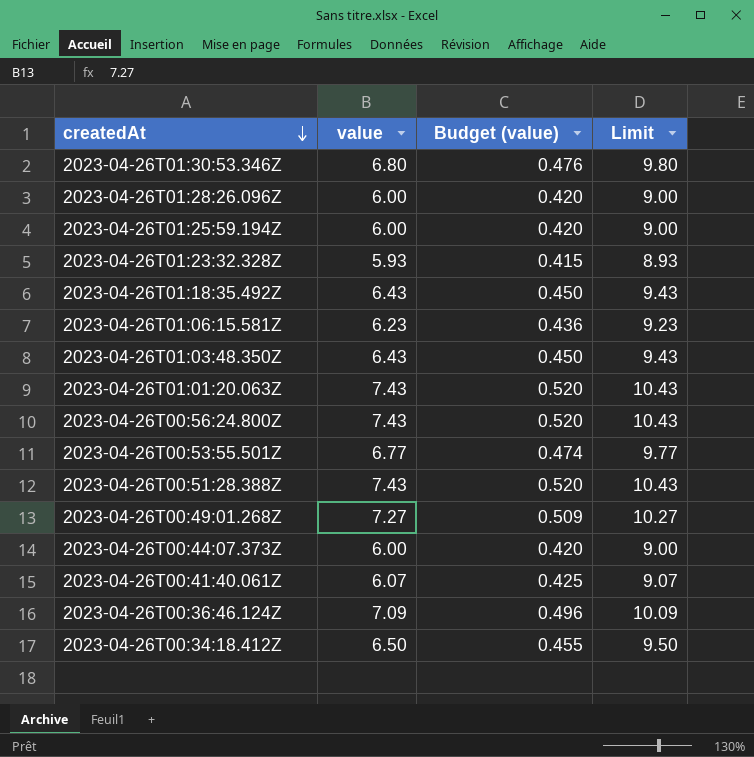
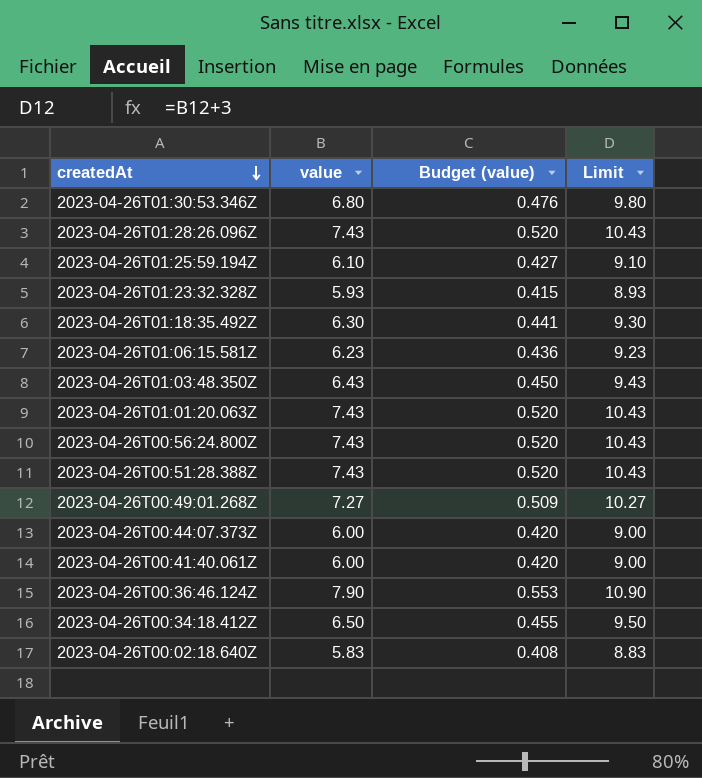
row 2023-04-26T00:53:55.501Z: 6.77 | 0.474 | 9.77 -> none
2023-04-26T01:28:26.096Z | value: 6.00 -> 7.43
2023-04-26T01:28:26.096Z | Budget (value): 0.420 -> 0.520
2023-04-26T01:28:26.096Z | Limit: 9.00 -> 10.43
2023-04-26T01:25:59.194Z | value: 6.00 -> 6.10
2023-04-26T01:25:59.194Z | Budget (value): 0.420 -> 0.427
2023-04-26T01:25:59.194Z | Limit: 9.00 -> 9.10
2023-04-26T01:18:35.492Z | value: 6.43 -> 6.30
2023-04-26T01:18:35.492Z | Budget (value): 0.450 -> 0.441
2023-04-26T01:18:35.492Z | Limit: 9.43 -> 9.30
2023-04-26T00:41:40.061Z | value: 6.07 -> 6.00
2023-04-26T00:41:40.061Z | Budget (value): 0.425 -> 0.420
2023-04-26T00:41:40.061Z | Limit: 9.07 -> 9.00
2023-04-26T00:36:46.124Z | value: 7.09 -> 7.90
2023-04-26T00:36:46.124Z | Budget (value): 0.496 -> 0.553
2023-04-26T00:36:46.124Z | Limit: 10.09 -> 10.90
row 2023-04-26T00:02:18.640Z: none -> 5.83 | 0.408 | 8.83

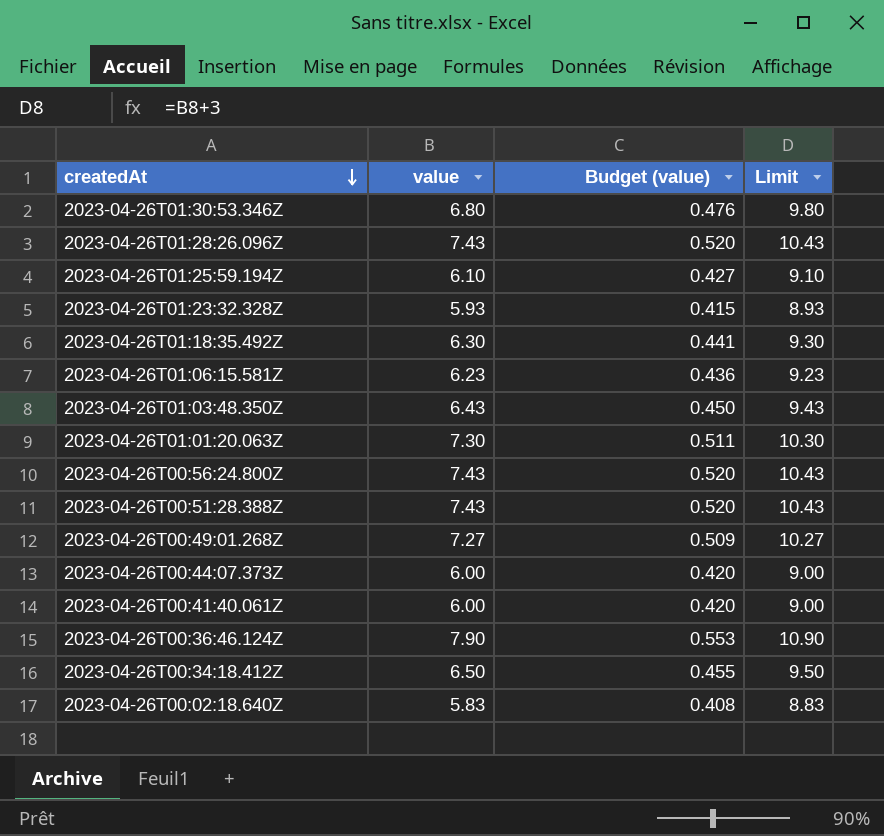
2023-04-26T01:01:20.063Z | value: 7.43 -> 7.30
2023-04-26T01:01:20.063Z | Budget (value): 0.520 -> 0.511
2023-04-26T01:01:20.063Z | Limit: 10.43 -> 10.30

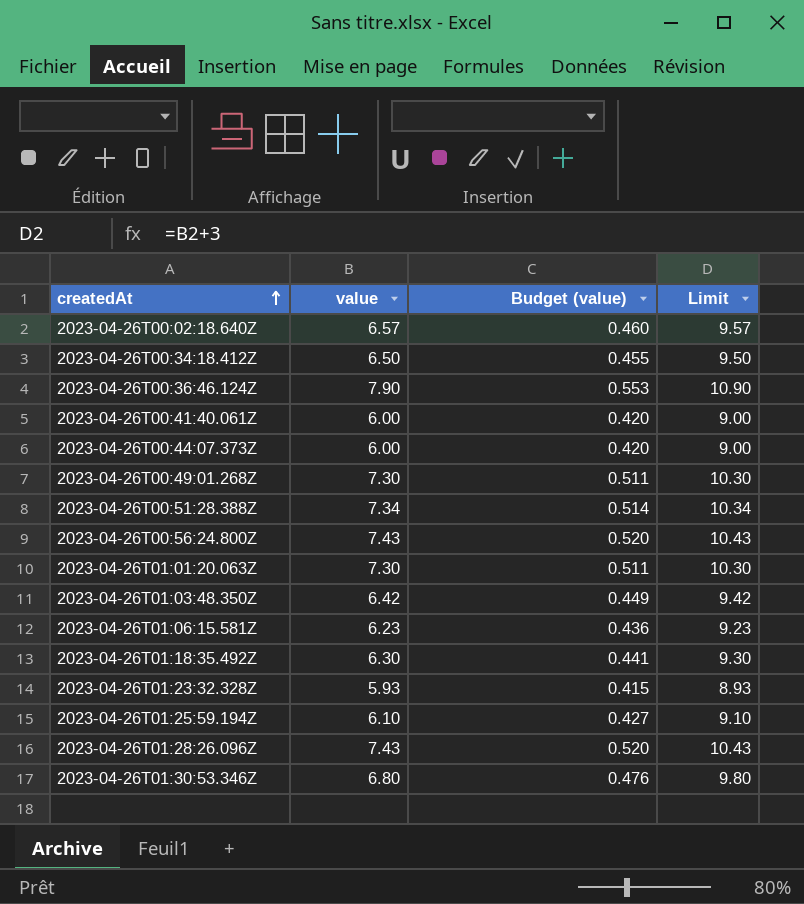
row order: createdAt descending -> createdAt ascending
2023-04-26T00:02:18.640Z | value: 5.83 -> 6.57
2023-04-26T00:02:18.640Z | Budget (value): 0.408 -> 0.460
2023-04-26T00:02:18.640Z | Limit: 8.83 -> 9.57
2023-04-26T00:49:01.268Z | value: 7.27 -> 7.30
2023-04-26T00:49:01.268Z | Budget (value): 0.509 -> 0.511
2023-04-26T00:49:01.268Z | Limit: 10.27 -> 10.30
2023-04-26T00:51:28.388Z | value: 7.43 -> 7.34
2023-04-26T00:51:28.388Z | Budget (value): 0.520 -> 0.514
2023-04-26T00:51:28.388Z | Limit: 10.43 -> 10.34
2023-04-26T01:03:48.350Z | value: 6.43 -> 6.42
2023-04-26T01:03:48.350Z | Budget (value): 0.450 -> 0.449
2023-04-26T01:03:48.350Z | Limit: 9.43 -> 9.42

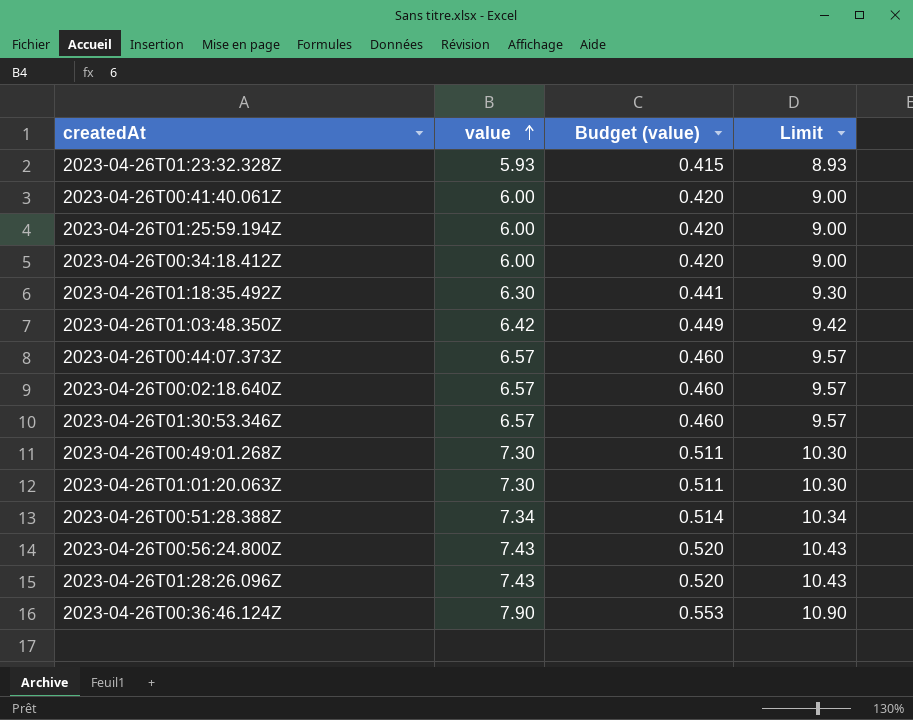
row order: createdAt ascending -> value ascending
row 2023-04-26T01:06:15.581Z: 6.23 | 0.436 | 9.23 -> none
2023-04-26T01:25:59.194Z | value: 6.10 -> 6.00
2023-04-26T01:25:59.194Z | Budget (value): 0.427 -> 0.420
2023-04-26T01:25:59.194Z | Limit: 9.10 -> 9.00
2023-04-26T00:34:18.412Z | value: 6.50 -> 6.00
2023-04-26T00:34:18.412Z | Budget (value): 0.455 -> 0.420
2023-04-26T00:34:18.412Z | Limit: 9.50 -> 9.00
2023-04-26T00:44:07.373Z | value: 6.00 -> 6.57
2023-04-26T00:44:07.373Z | Budget (value): 0.420 -> 0.460
2023-04-26T00:44:07.373Z | Limit: 9.00 -> 9.57
2023-04-26T01:30:53.346Z | value: 6.80 -> 6.57
2023-04-26T01:30:53.346Z | Budget (value): 0.476 -> 0.460
2023-04-26T01:30:53.346Z | Limit: 9.80 -> 9.57

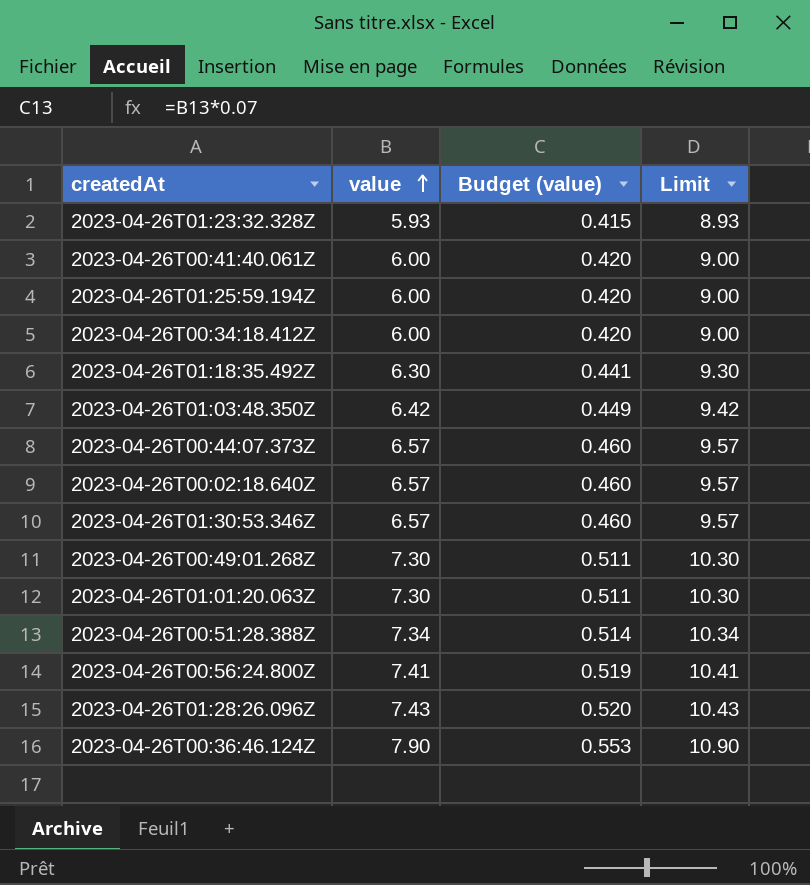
2023-04-26T00:56:24.800Z | value: 7.43 -> 7.41
2023-04-26T00:56:24.800Z | Budget (value): 0.520 -> 0.519
2023-04-26T00:56:24.800Z | Limit: 10.43 -> 10.41

